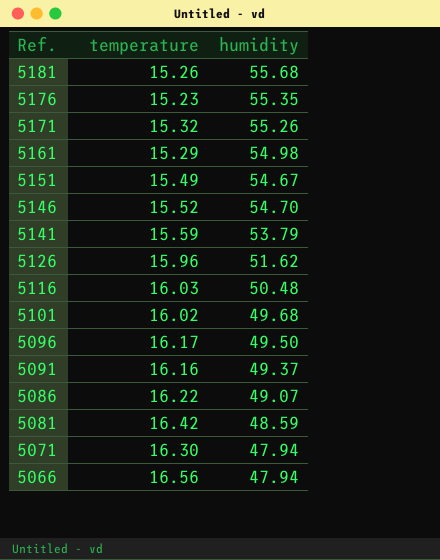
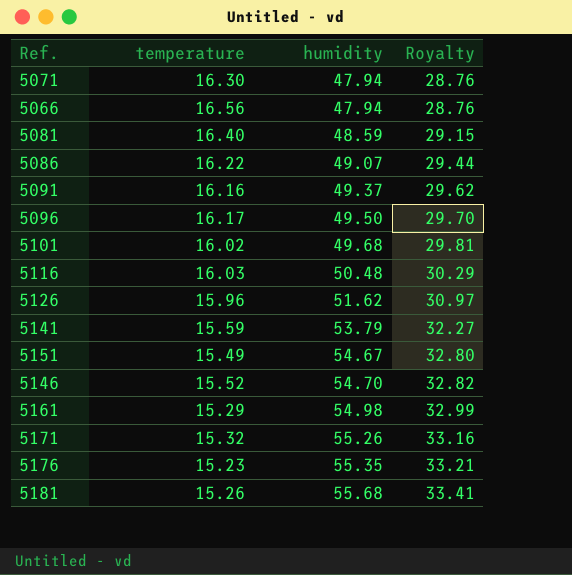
row order: Ref. descending -> humidity ascending
column Royalty | formula: none -> [humidity] * 0.6
5081 | temperature: 16.42 -> 16.40

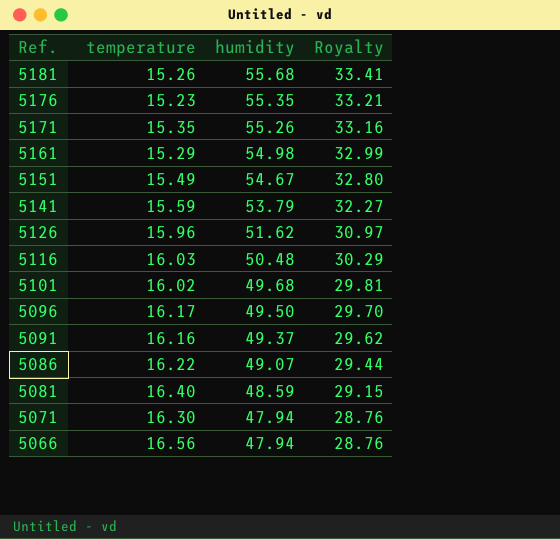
row order: humidity ascending -> Ref. descending
row 5146: 15.52 | 54.70 | 32.82 -> none
5171 | temperature: 15.32 -> 15.35

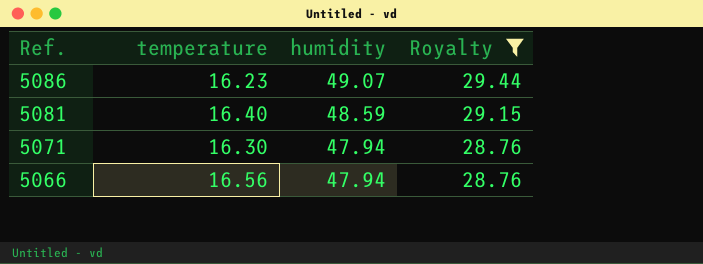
filter: none -> Royalty <= 29.44
5086 | temperature: 16.22 -> 16.23

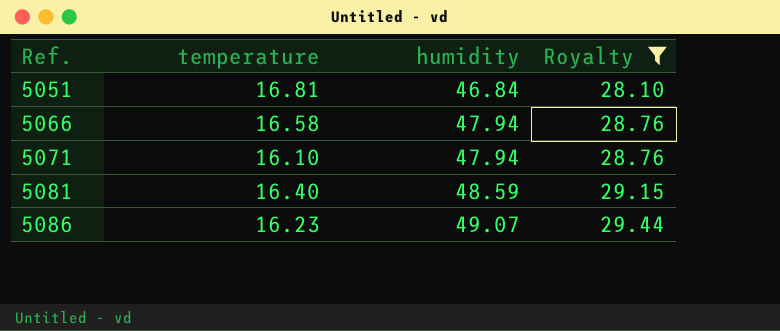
row order: Ref. descending -> Ref. ascending
row 5051: none -> 16.81 | 46.84 | 28.10
5066 | temperature: 16.56 -> 16.58
5071 | temperature: 16.30 -> 16.10

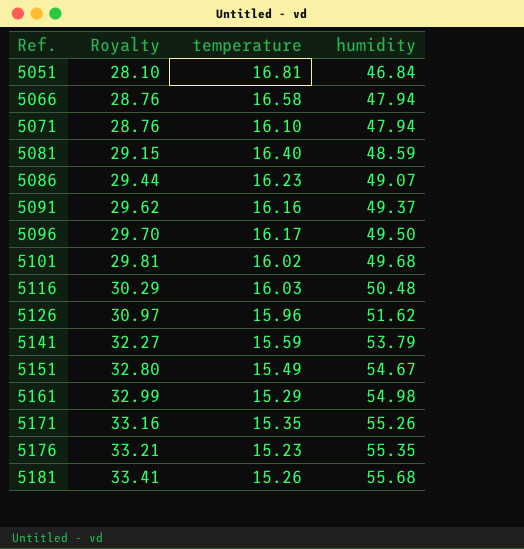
filter: Royalty <= 29.44 -> none
column Royalty | position: 4 -> 2

